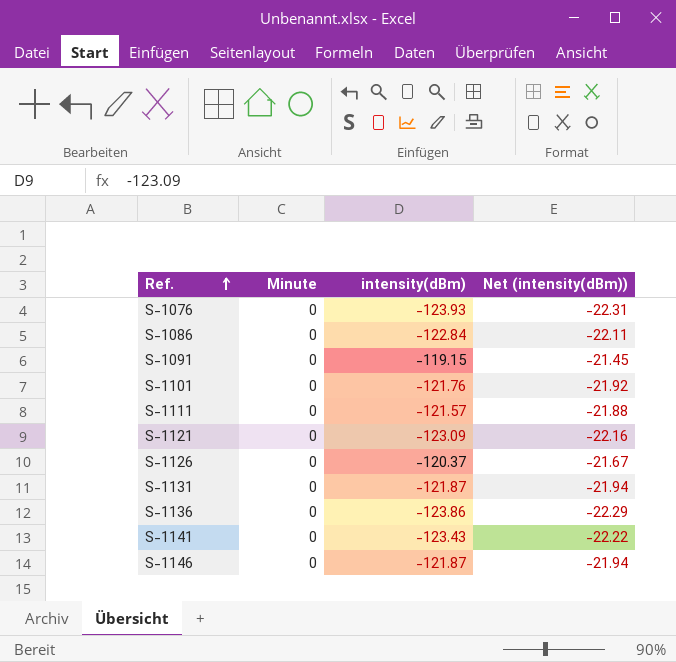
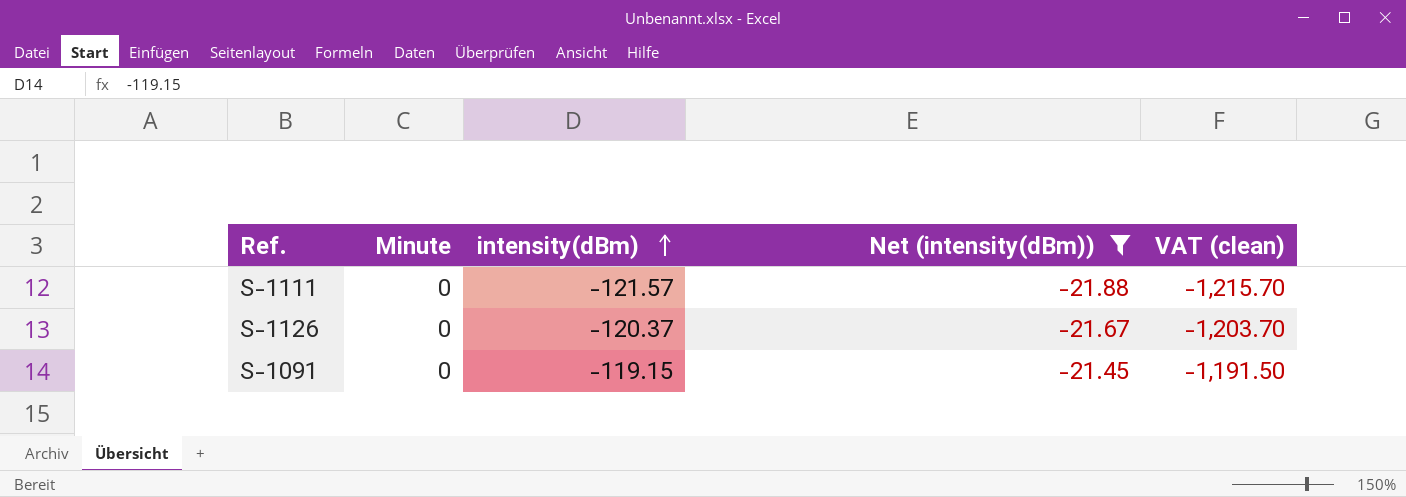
filter: none -> Net (intensity(dBm)) >= -21.88
row order: Ref. ascending -> intensity(dBm) ascending
column VAT (clean) | formula: none -> [intensity(dBm)] * 10

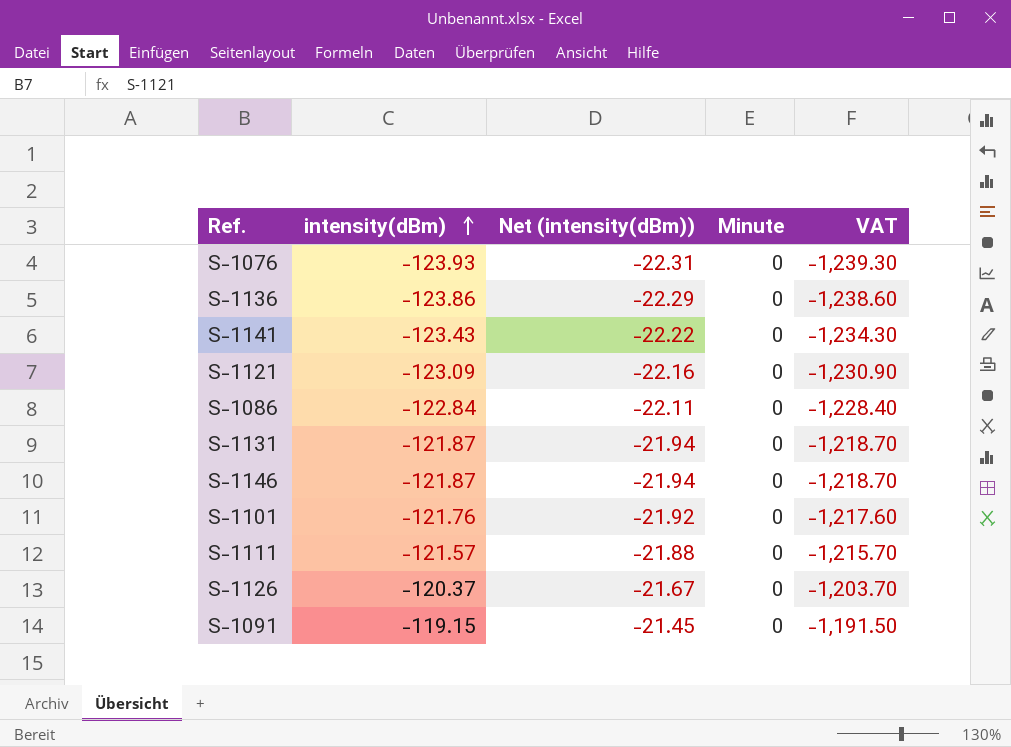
filter: Net (intensity(dBm)) >= -21.88 -> none
column Minute | position: 2 -> 4
column name: VAT (clean) -> VAT

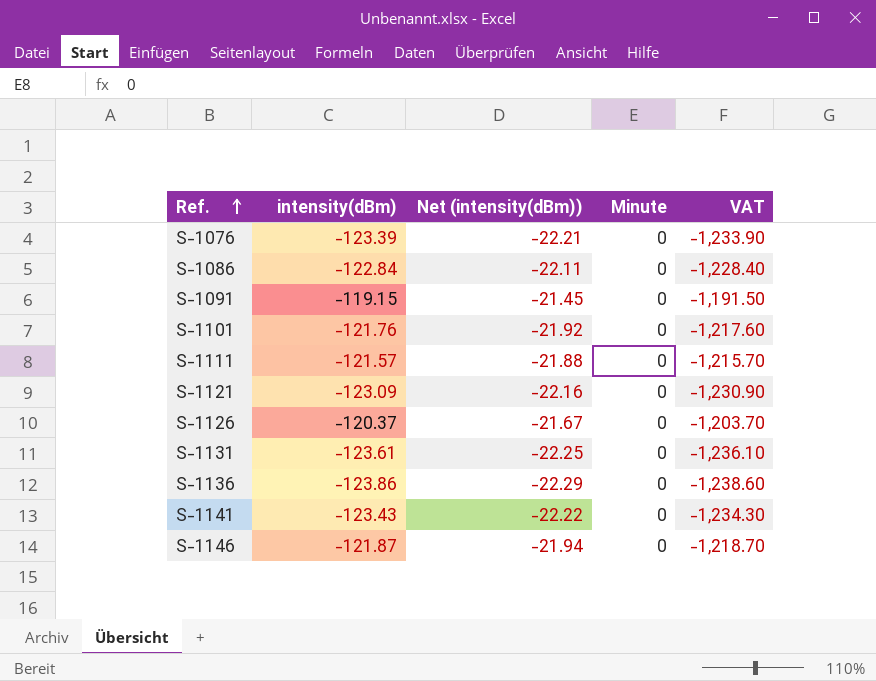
row order: intensity(dBm) ascending -> Ref. ascending
S-1076 | intensity(dBm): -123.93 -> -123.39
S-1076 | Net (intensity(dBm)): -22.31 -> -22.21
S-1076 | VAT: -1,239.30 -> -1,233.90
S-1131 | intensity(dBm): -121.87 -> -123.61
S-1131 | Net (intensity(dBm)): -21.94 -> -22.25
S-1131 | VAT: -1,218.70 -> -1,236.10

